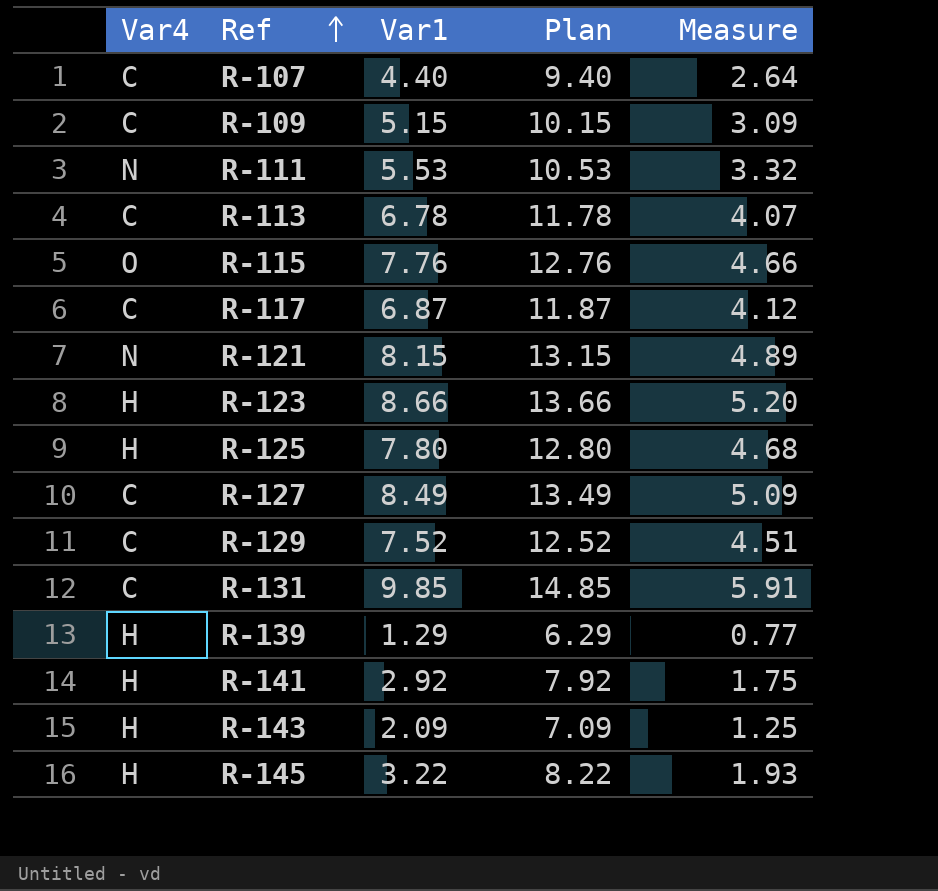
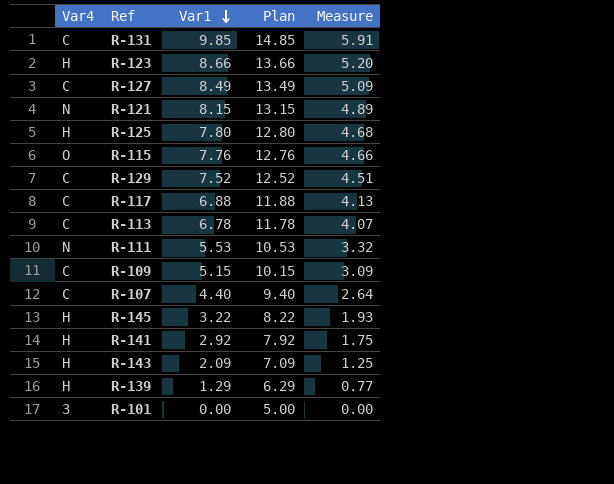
row order: Ref ascending -> Var1 descending
R-117 | Var1: 6.87 -> 6.88
R-117 | Plan: 11.87 -> 11.88
R-117 | Measure: 4.12 -> 4.13
row R-101: none -> 3 | 0.00 | 5.00 | 0.00

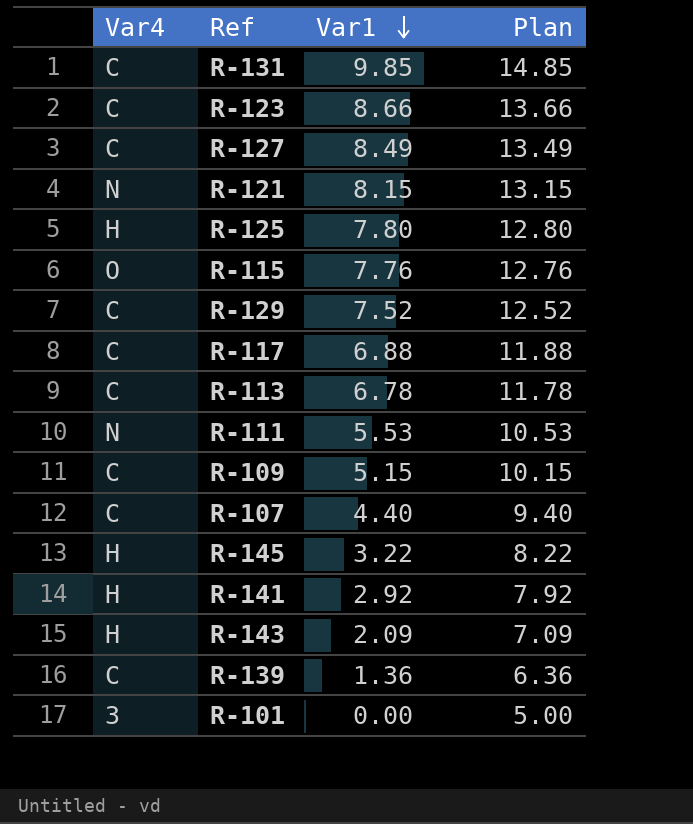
column Measure | formula: [Var1] * 0.6 -> none
R-123 | Var4: H -> C
R-139 | Var4: H -> C
R-139 | Var1: 1.29 -> 1.36
R-139 | Plan: 6.29 -> 6.36

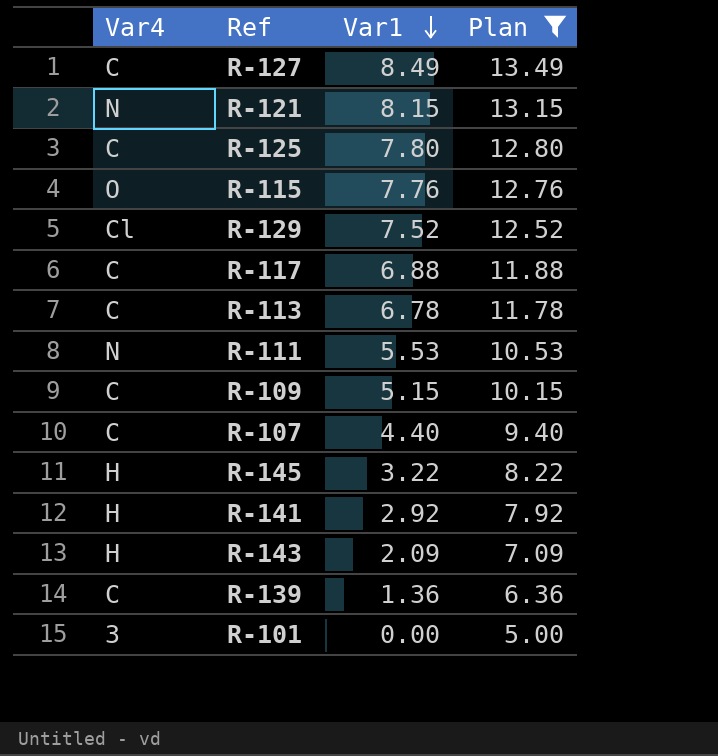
filter: none -> Plan <= 13.49
R-125 | Var4: H -> C
R-129 | Var4: C -> Cl

